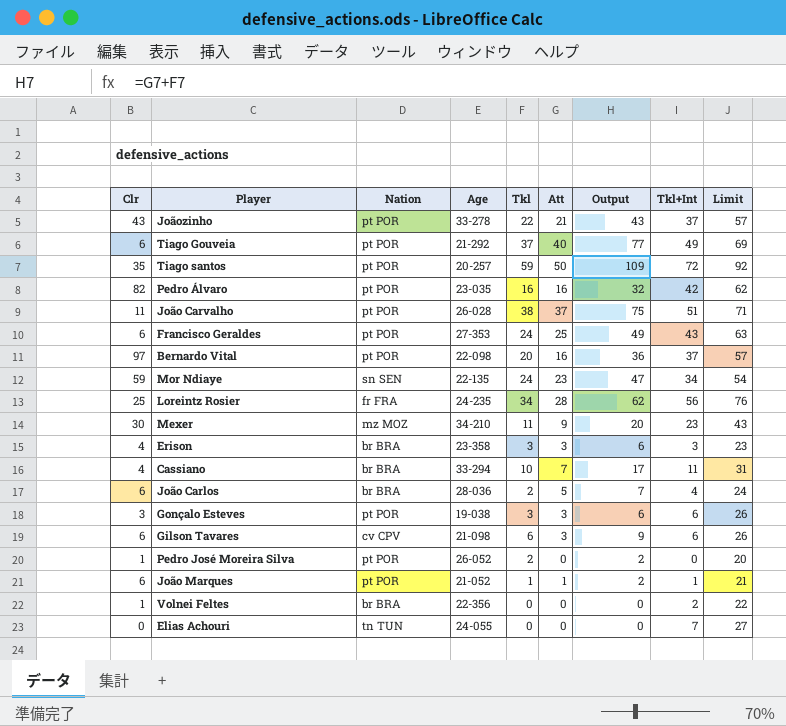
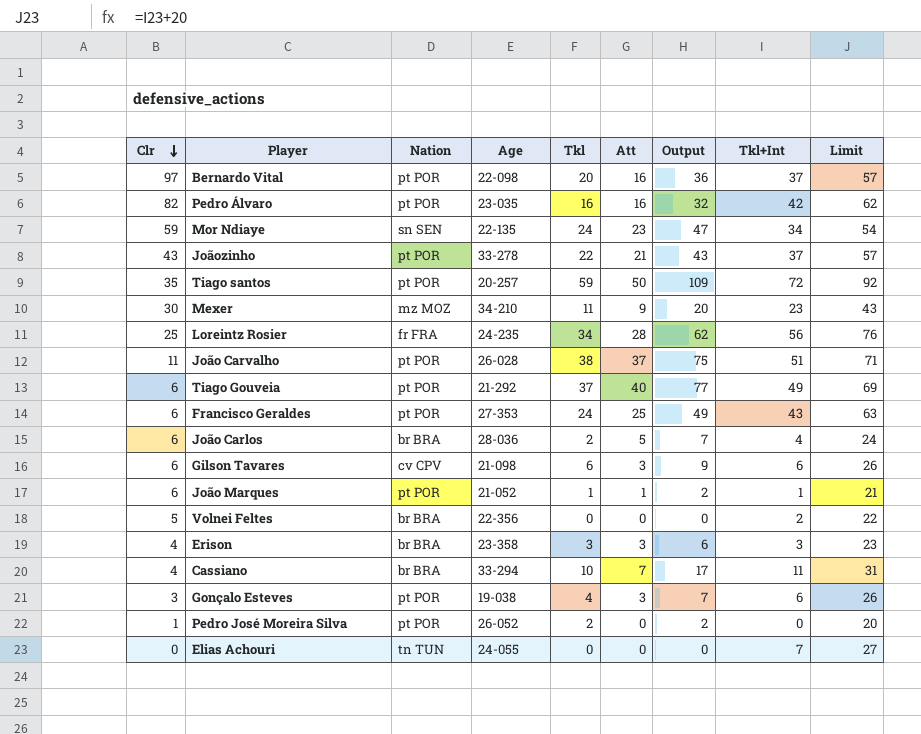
row order: none -> Clr descending
Volnei Feltes | Clr: 1 -> 5
Gonçalo Esteves | Tkl: 3 -> 4
Gonçalo Esteves | Output: 6 -> 7

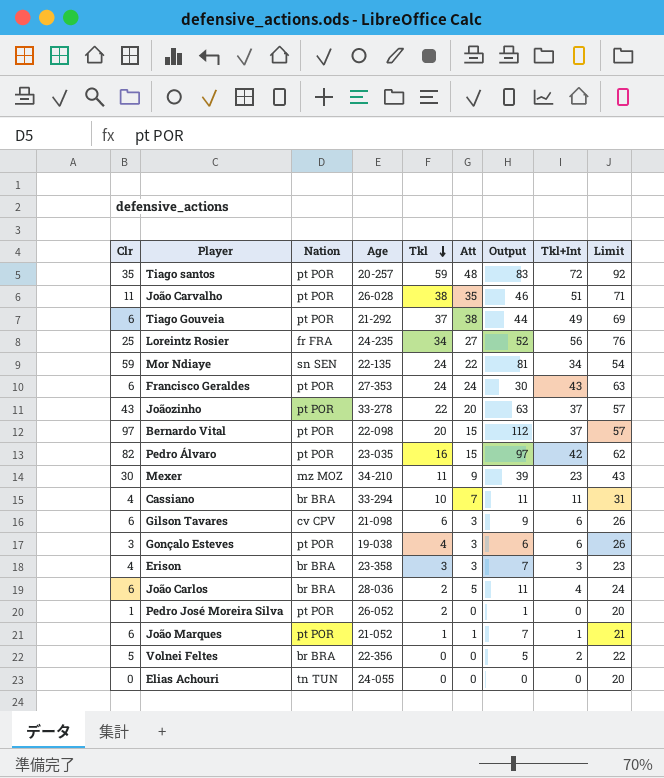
row order: Clr descending -> Tkl descending
column Output | formula: [Tkl] + [Att] -> [Clr] + [Att]
Tiago santos | Att: 50 -> 48
João Carvalho | Att: 37 -> 35
Tiago Gouveia | Att: 40 -> 38
Loreintz Rosier | Att: 28 -> 27
Mor Ndiaye | Att: 23 -> 22
Francisco Geraldes | Att: 25 -> 24
Joãozinho | Att: 21 -> 20
Bernardo Vital | Att: 16 -> 15
Pedro Álvaro | Att: 16 -> 15
Elias Achouri | Tkl+Int: 7 -> 0
Elias Achouri | Limit: 27 -> 20

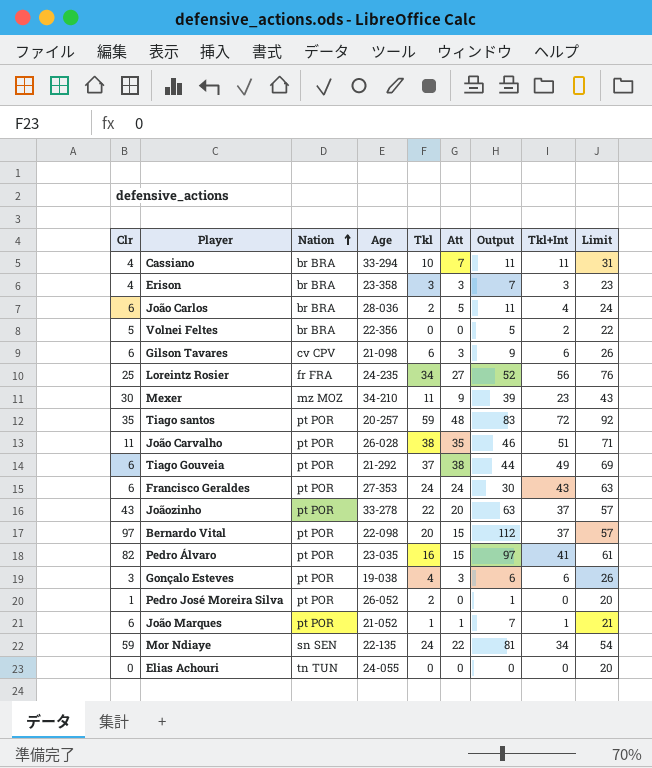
row order: Tkl descending -> Nation ascending
Pedro Álvaro | Tkl+Int: 42 -> 41
Pedro Álvaro | Limit: 62 -> 61

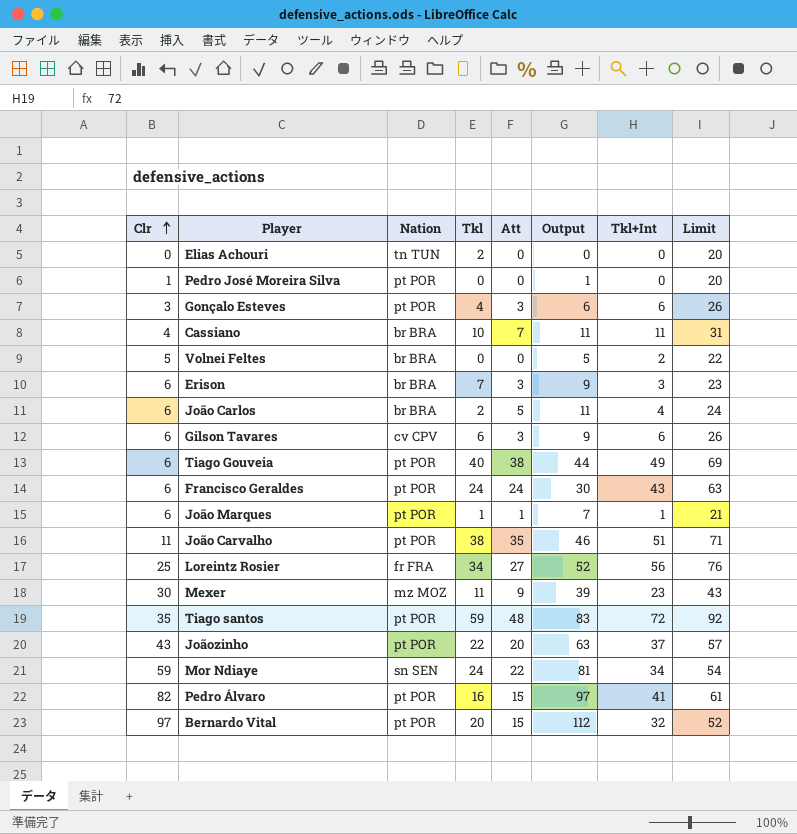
row order: Nation ascending -> Clr ascending
column Age | position: 4 -> none
Elias Achouri | Tkl: 0 -> 2
Pedro José Moreira Silva | Tkl: 2 -> 0
Erison | Clr: 4 -> 6
Erison | Tkl: 3 -> 7
Erison | Output: 7 -> 9
Tiago Gouveia | Tkl: 37 -> 40
Bernardo Vital | Tkl+Int: 37 -> 32
Bernardo Vital | Limit: 57 -> 52

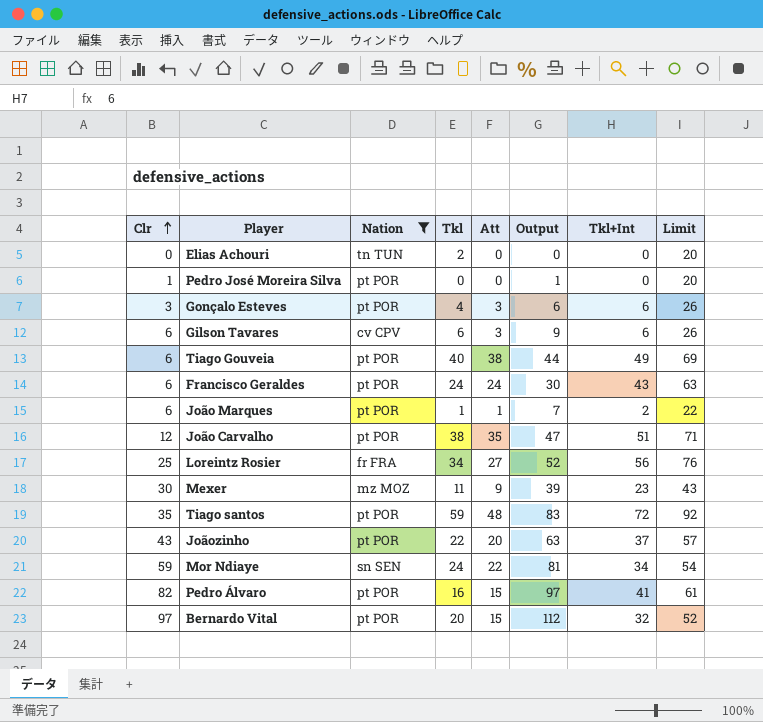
filter: none -> Nation != br BRA
João Marques | Tkl+Int: 1 -> 2
João Marques | Limit: 21 -> 22
João Carvalho | Clr: 11 -> 12
João Carvalho | Output: 46 -> 47

